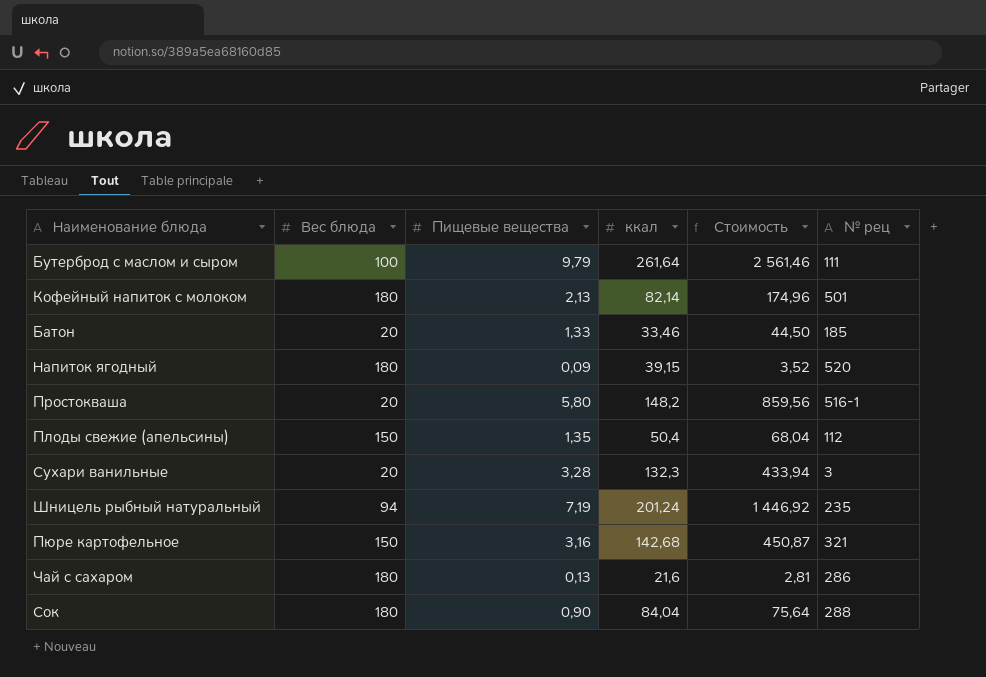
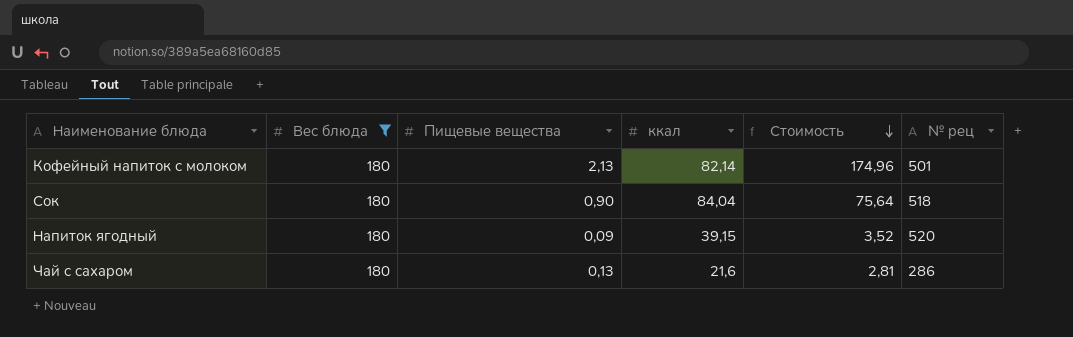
filter: none -> Вес блюда = 180
row order: none -> Стоимость descending
Сок | № рец: 288 -> 518

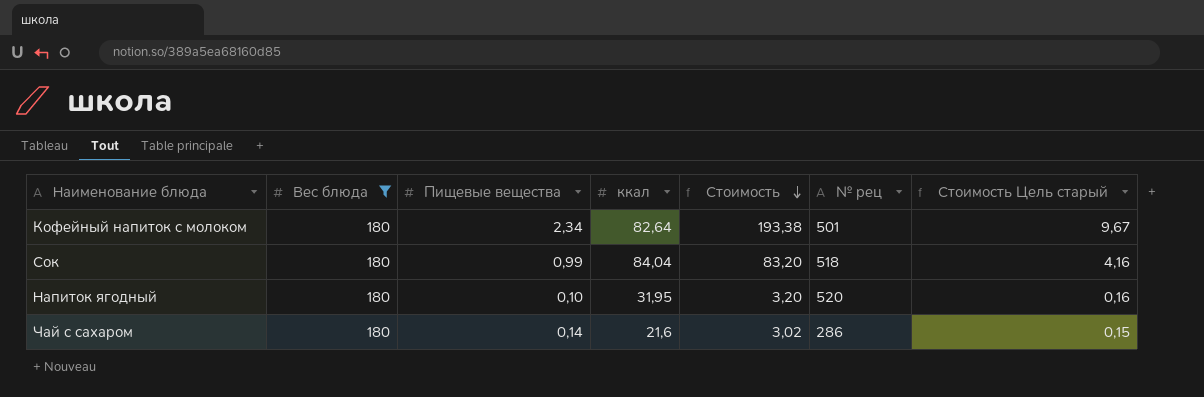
column Стоимость Цель старый | formula: none -> [Стоимость] * 0,05
Кофейный напиток с молоком | Пищевые вещества: 2,13 -> 2,34
Кофейный напиток с молоком | ккал: 82,14 -> 82,64
Кофейный напиток с молоком | Стоимость: 174,96 -> 193,38
Сок | Пищевые вещества: 0,90 -> 0,99
Сок | Стоимость: 75,64 -> 83,20
Напиток ягодный | Пищевые вещества: 0,09 -> 0,10
Напиток ягодный | ккал: 39,15 -> 31,95
Напиток ягодный | Стоимость: 3,52 -> 3,20
Чай с сахаром | Пищевые вещества: 0,13 -> 0,14
Чай с сахаром | Стоимость: 2,81 -> 3,02

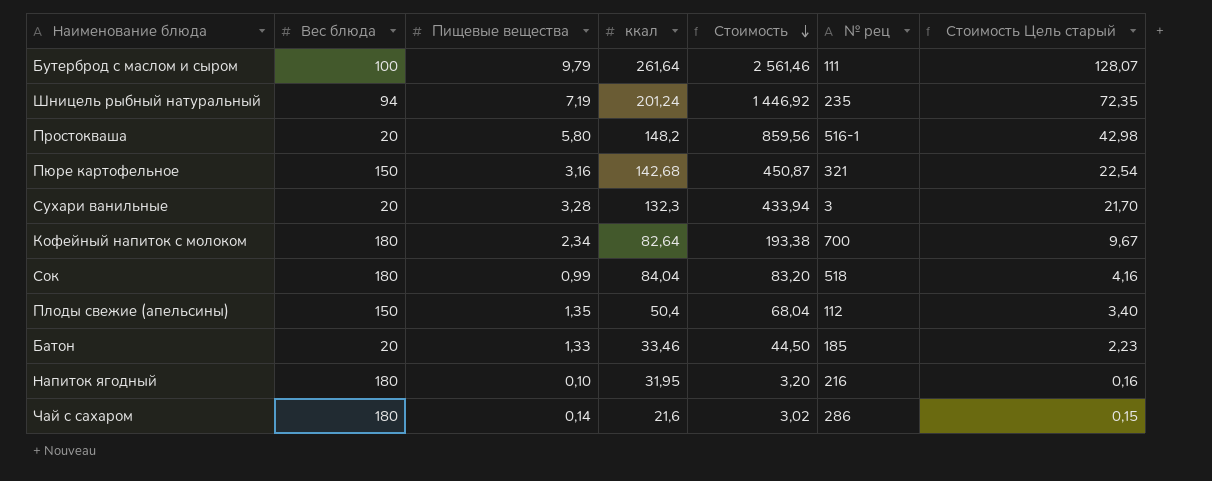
filter: Вес блюда = 180 -> none
Кофейный напиток с молоком | № рец: 501 -> 700
Напиток ягодный | № рец: 520 -> 216

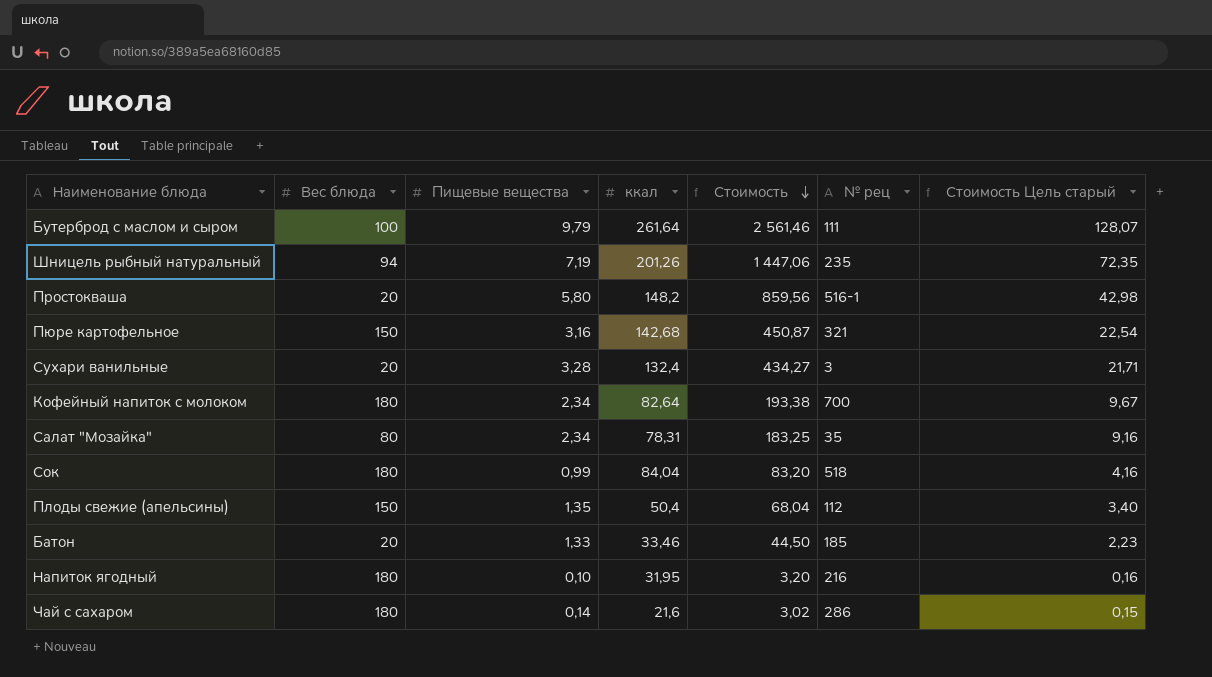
Шницель рыбный натуральный | ккал: 201,24 -> 201,26
Шницель рыбный натуральный | Стоимость: 1 446,92 -> 1 447,06
Сухари ванильные | ккал: 132,3 -> 132,4
Сухари ванильные | Стоимость: 433,94 -> 434,27
Сухари ванильные | Стоимость Цель старый: 21,70 -> 21,71
row Салат "Мозайка": none -> 80 | 2,34 | 78,31 | 183,25 | 35 | 9,16

